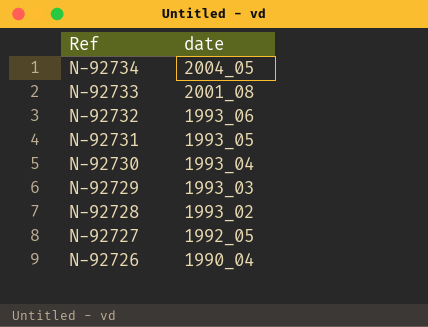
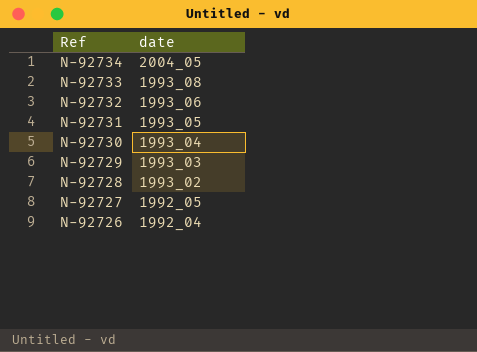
N-92733 | date: 2001_08 -> 1993_08
N-92726 | date: 1990_04 -> 1992_04

